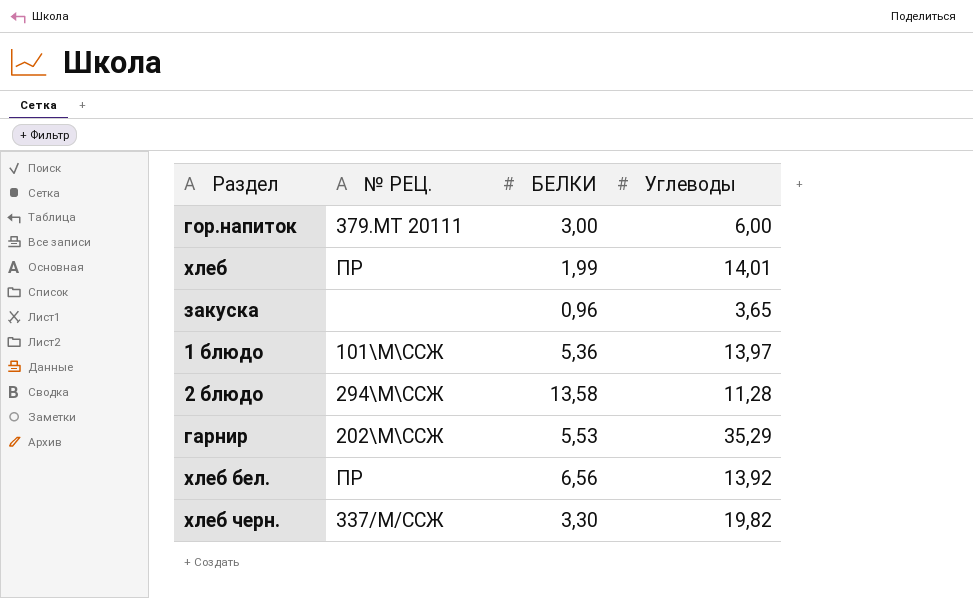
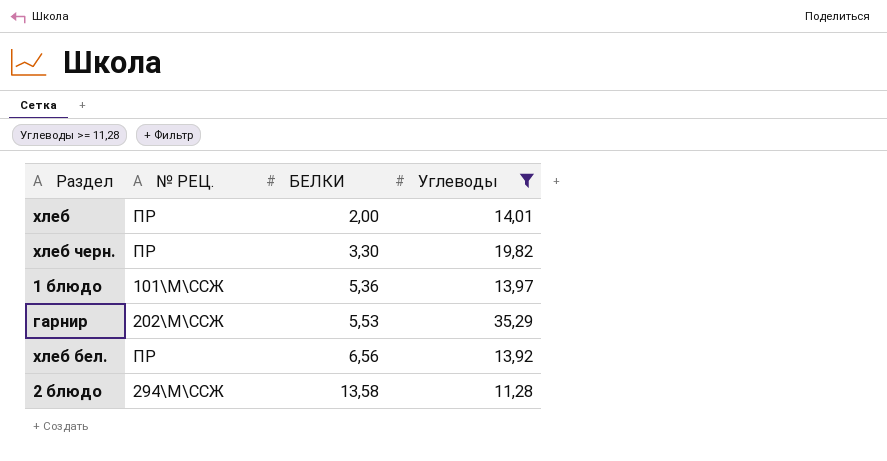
filter: none -> Углеводы >= 11,28
row order: none -> БЕЛКИ ascending
хлеб | БЕЛКИ: 1,99 -> 2,00
хлеб черн. | № РЕЦ.: 337/М/ССЖ -> ПР

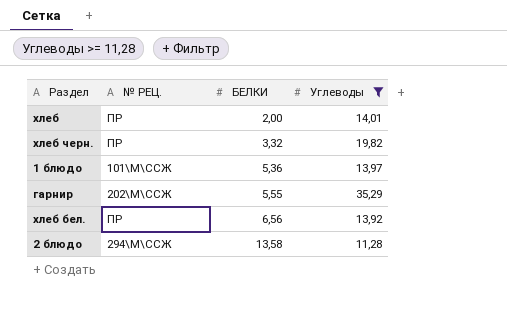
хлеб черн. | БЕЛКИ: 3,30 -> 3,32
гарнир | БЕЛКИ: 5,53 -> 5,55

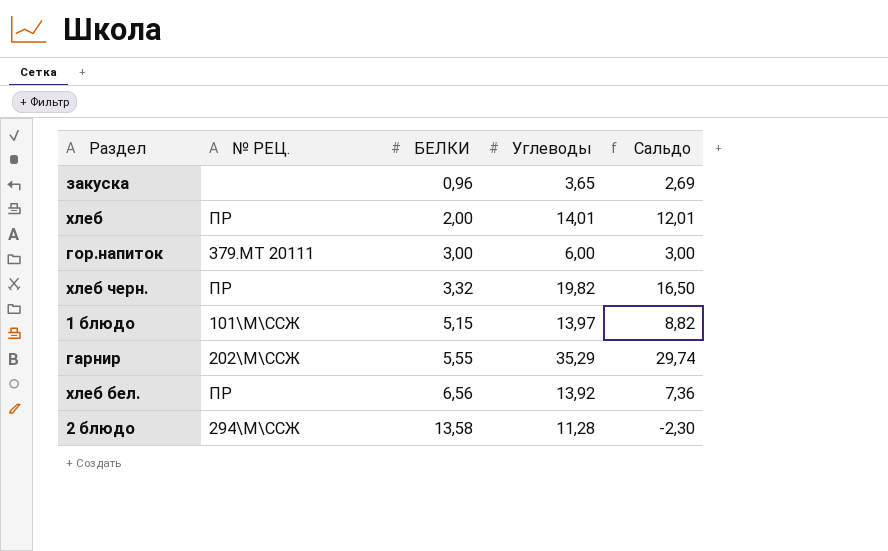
filter: Углеводы >= 11,28 -> none
column Сальдо | formula: none -> [Углеводы] - [БЕЛКИ]
1 блюдо | БЕЛКИ: 5,36 -> 5,15

